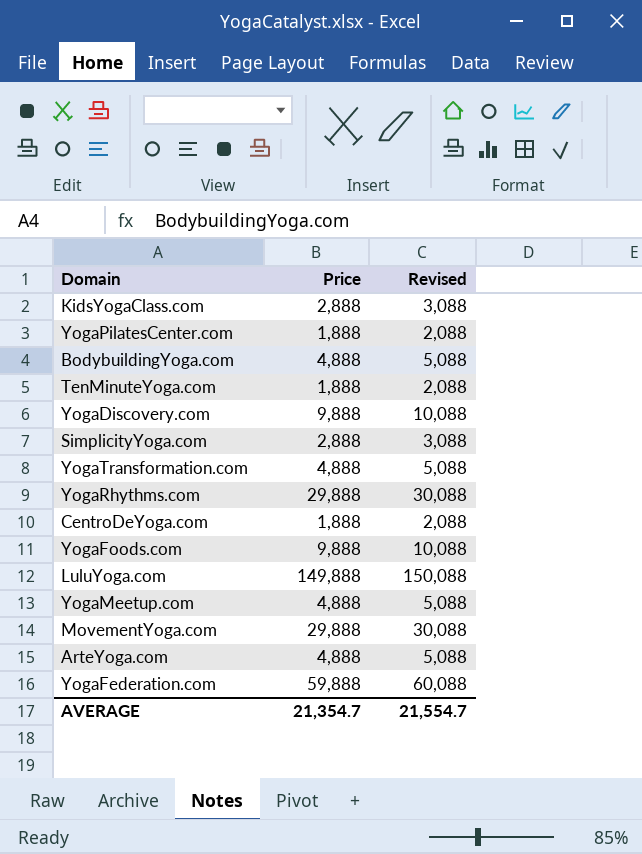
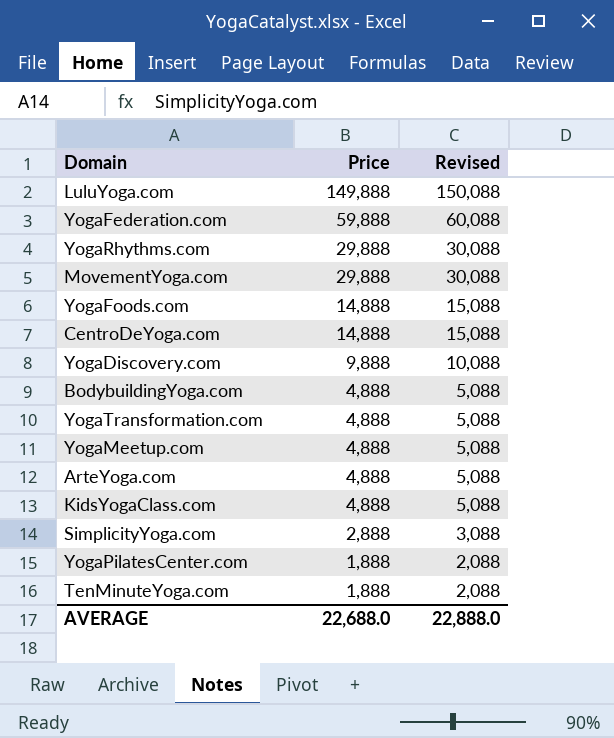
row order: none -> Price descending
YogaFoods.com | Price: 9,888 -> 14,888
YogaFoods.com | Revised: 10,088 -> 15,088
CentroDeYoga.com | Price: 1,888 -> 14,888
CentroDeYoga.com | Revised: 2,088 -> 15,088
KidsYogaClass.com | Price: 2,888 -> 4,888
KidsYogaClass.com | Revised: 3,088 -> 5,088
AVERAGE | Price: 21,354.7 -> 22,688.0
AVERAGE | Revised: 21,554.7 -> 22,888.0

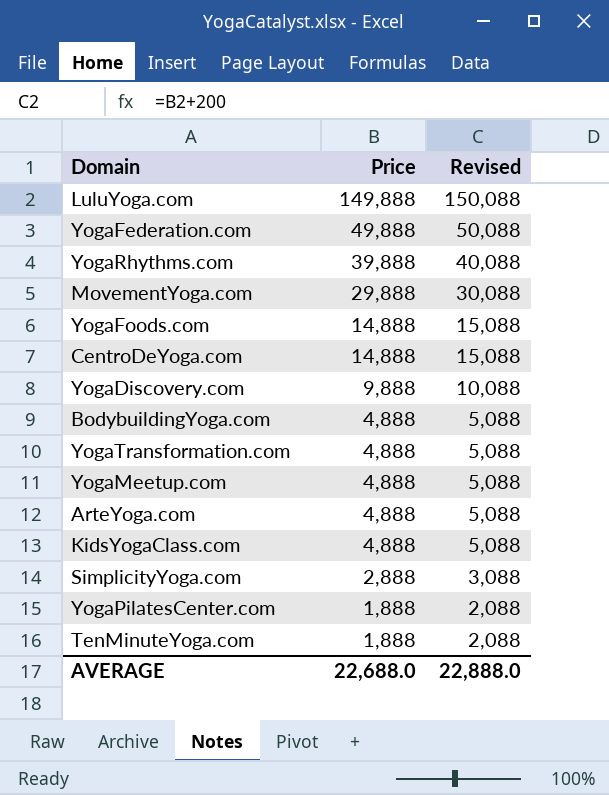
YogaFederation.com | Price: 59,888 -> 49,888
YogaFederation.com | Revised: 60,088 -> 50,088
YogaRhythms.com | Price: 29,888 -> 39,888
YogaRhythms.com | Revised: 30,088 -> 40,088

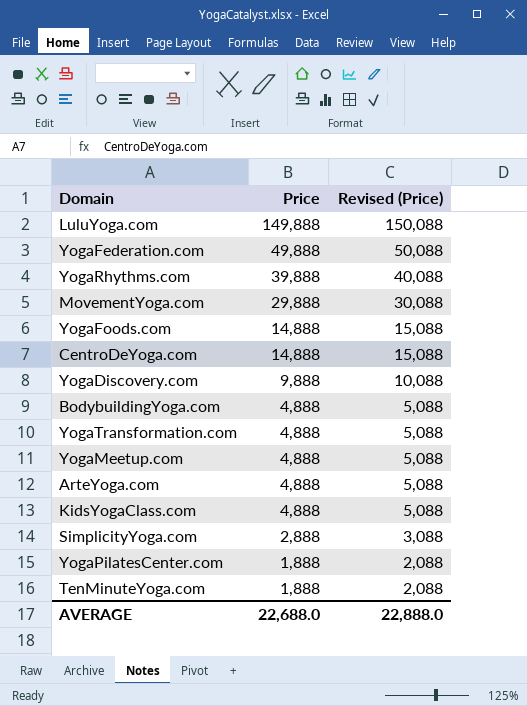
column name: Revised -> Revised (Price)

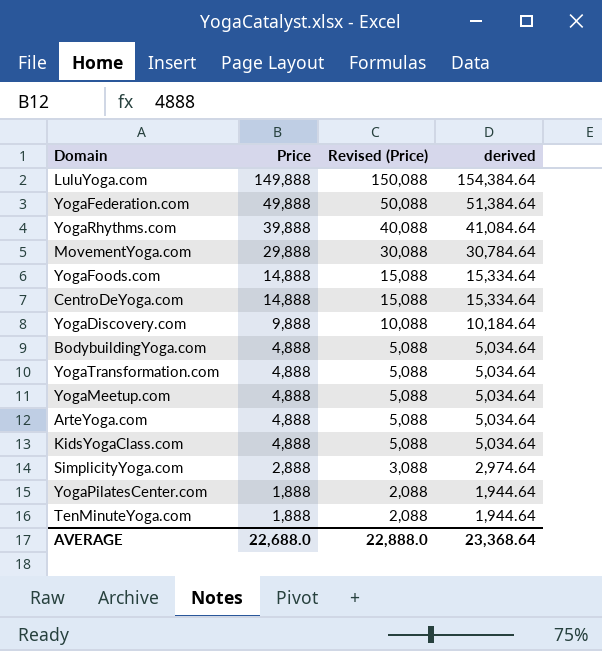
column derived | formula: none -> [Price] * 1.03

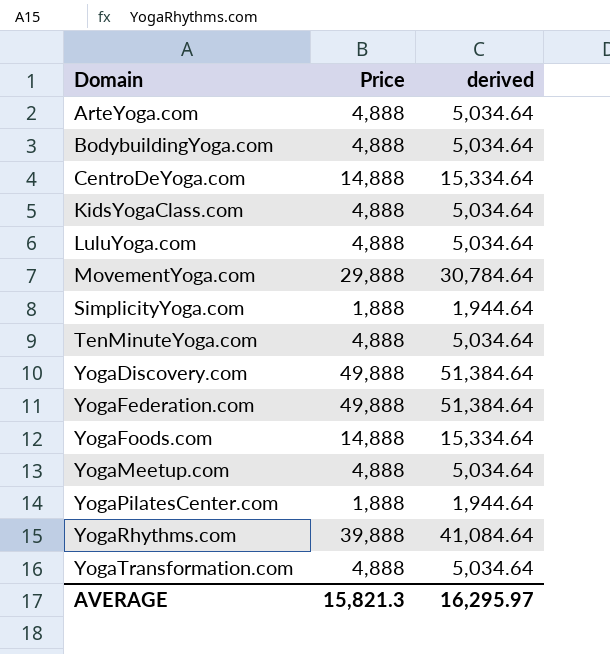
row order: Price descending -> Domain ascending
column Revised (Price) | formula: [Price] + 200 -> none
LuluYoga.com | Price: 149,888 -> 4,888
LuluYoga.com | derived: 154,384.64 -> 5,034.64
SimplicityYoga.com | Price: 2,888 -> 1,888
SimplicityYoga.com | derived: 2,974.64 -> 1,944.64
TenMinuteYoga.com | Price: 1,888 -> 4,888
TenMinuteYoga.com | derived: 1,944.64 -> 5,034.64
YogaDiscovery.com | Price: 9,888 -> 49,888
YogaDiscovery.com | derived: 10,184.64 -> 51,384.64
AVERAGE | Price: 22,688.0 -> 15,821.3
AVERAGE | derived: 23,368.64 -> 16,295.97

